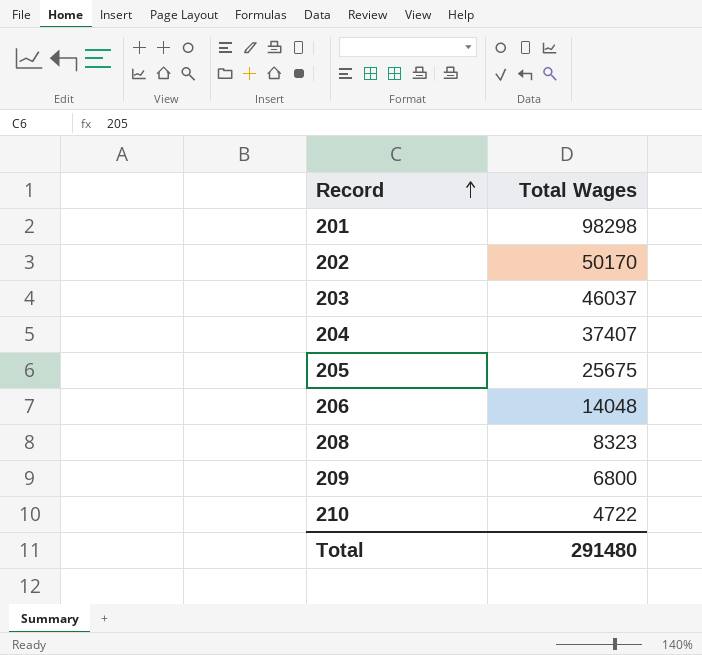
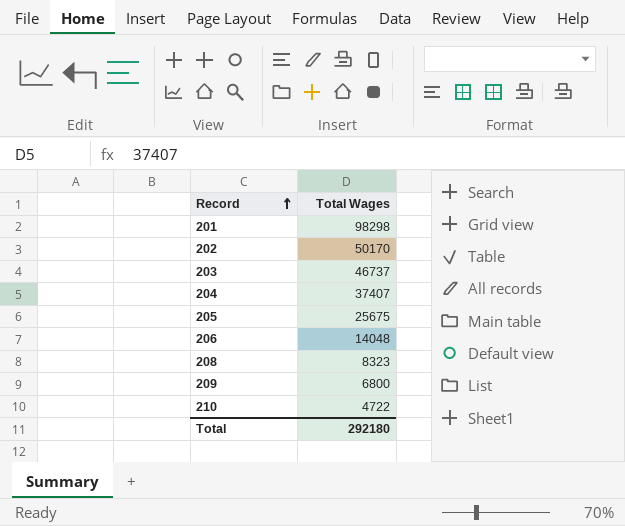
203 | Total Wages: 46037 -> 46737
Total | Total Wages: 291480 -> 292180

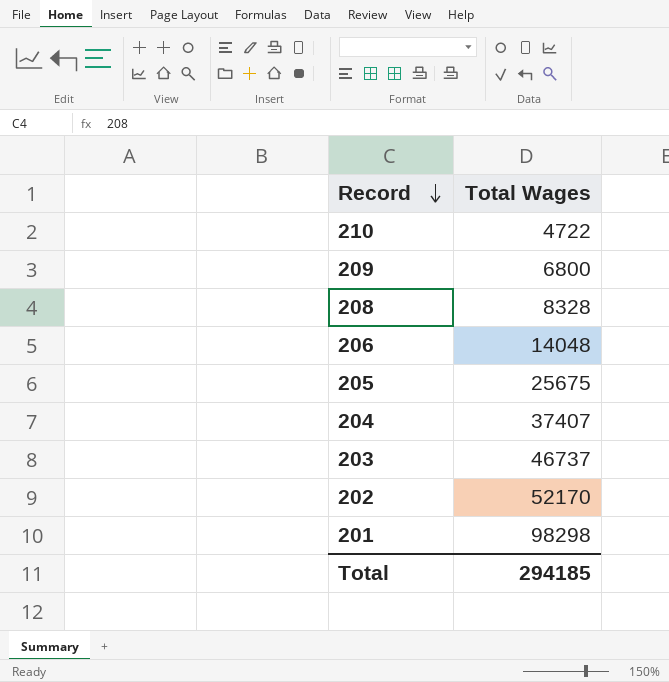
row order: Record ascending -> Record descending
208 | Total Wages: 8323 -> 8328
202 | Total Wages: 50170 -> 52170
Total | Total Wages: 292180 -> 294185

